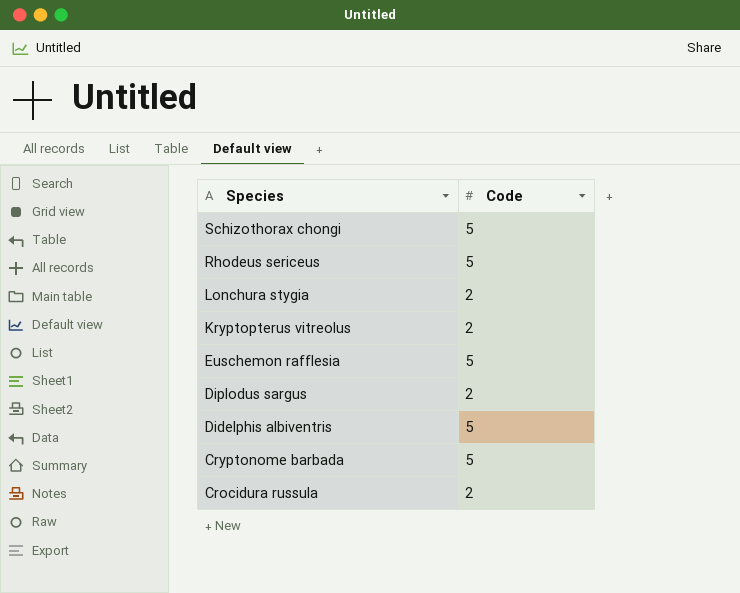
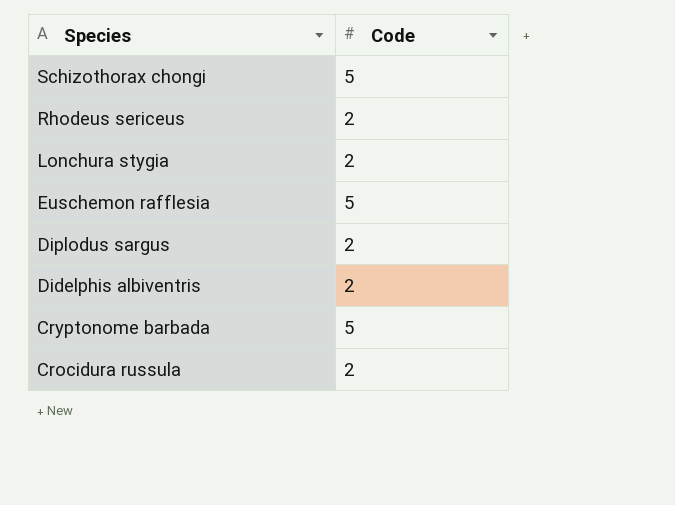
row Kryptopterus vitreolus: 2 -> none
Rhodeus sericeus | Code: 5 -> 2
Didelphis albiventris | Code: 5 -> 2

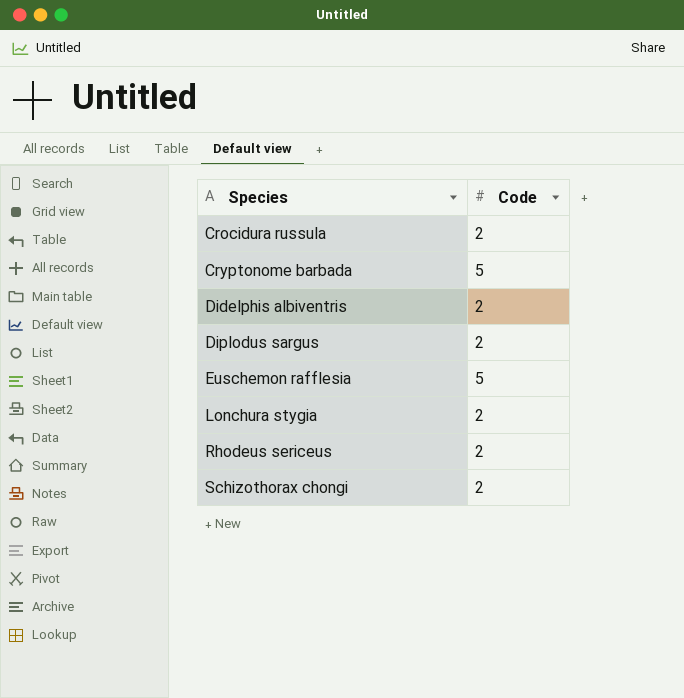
row order: Species descending -> Species ascending
Schizothorax chongi | Code: 5 -> 2

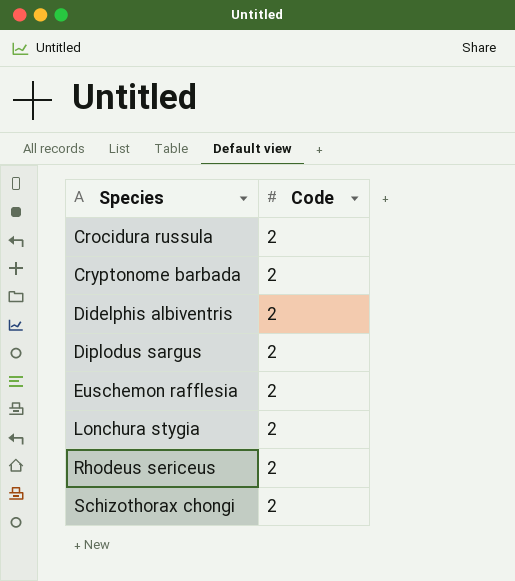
Cryptonome barbada | Code: 5 -> 2
Euschemon rafflesia | Code: 5 -> 2

